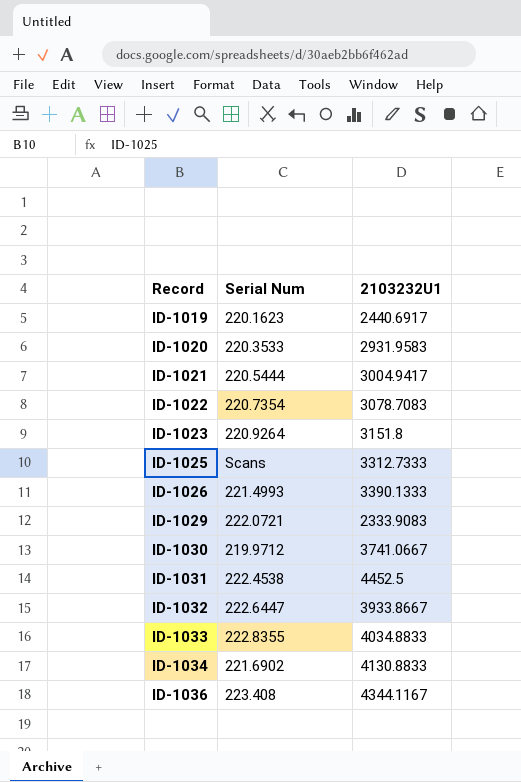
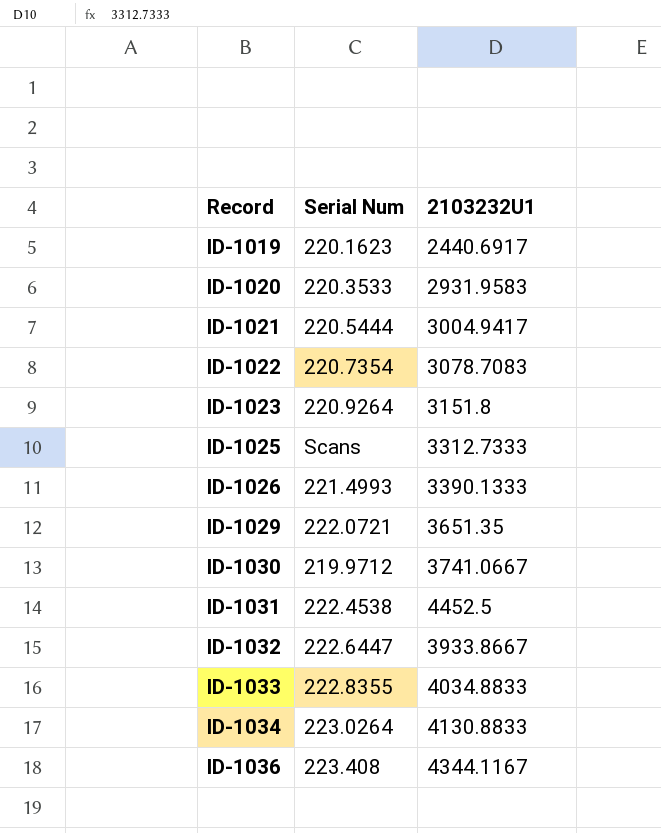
ID-1029 | 2103232U1: 2333.9083 -> 3651.35
ID-1034 | Serial Num: 221.6902 -> 223.0264

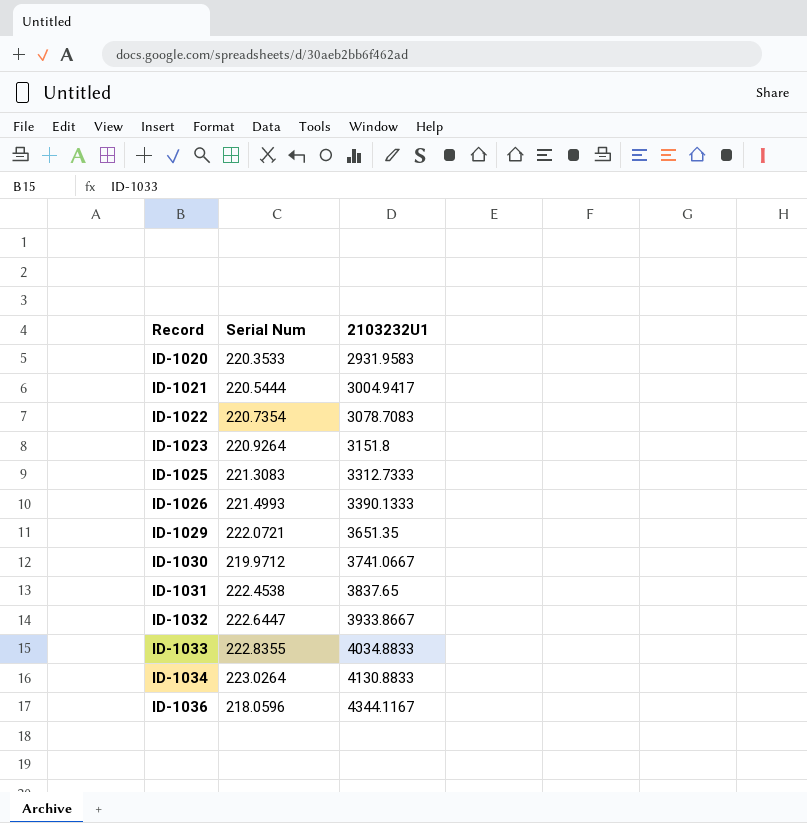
row ID-1019: 220.1623 | 2440.6917 -> none
ID-1025 | Serial Num: Scans -> 221.3083
ID-1031 | 2103232U1: 4452.5 -> 3837.65
ID-1036 | Serial Num: 223.408 -> 218.0596

